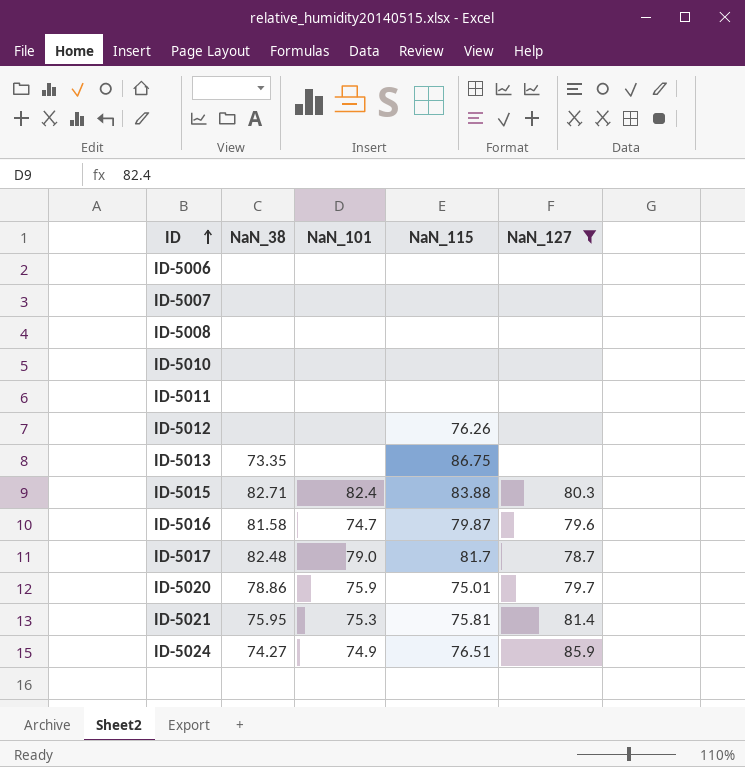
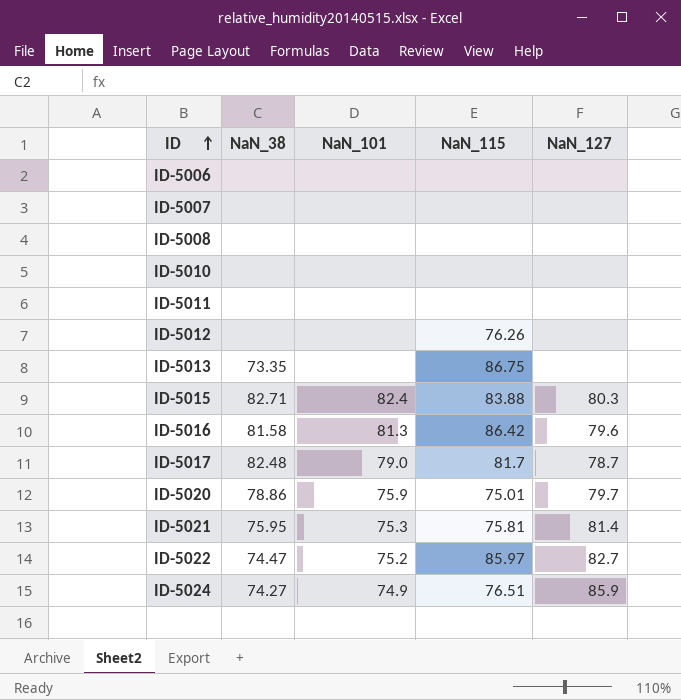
filter: NaN_127 != 82.7 -> none
ID-5016 | NaN_101: 74.7 -> 81.3
ID-5016 | NaN_115: 79.87 -> 86.42

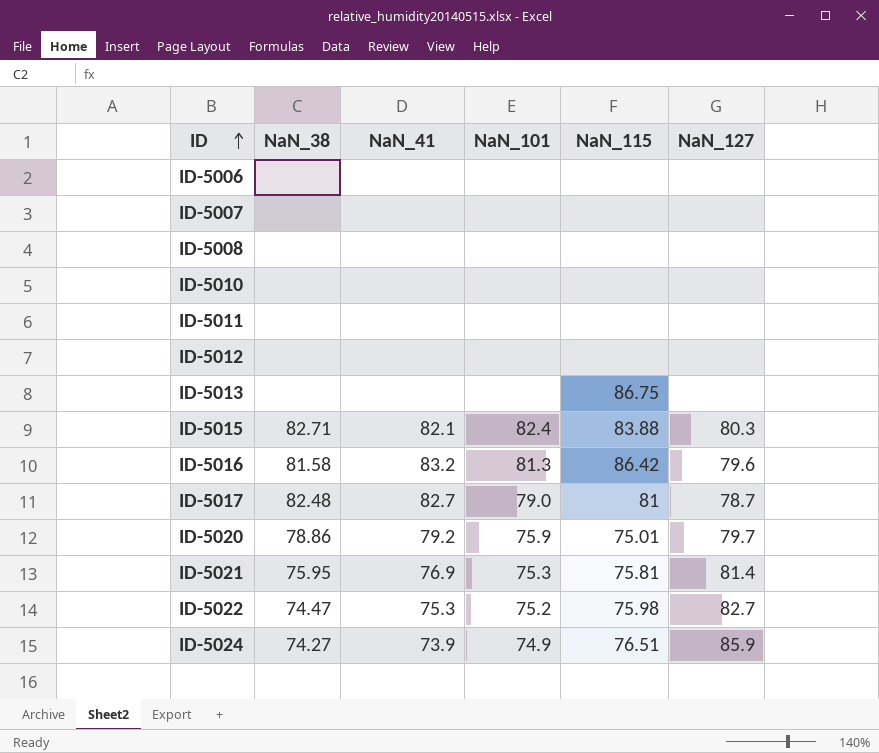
column NaN_41 | position: none -> 3
ID-5012 | NaN_115: 76.26 -> none
ID-5013 | NaN_38: 73.35 -> none
ID-5017 | NaN_115: 81.7 -> 81
ID-5022 | NaN_115: 85.97 -> 75.98

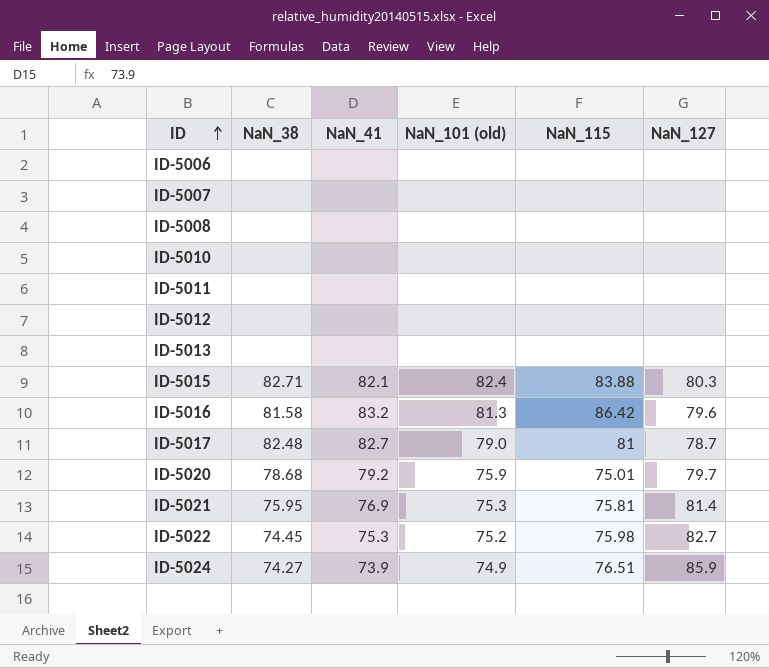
column name: NaN_101 -> NaN_101 (old)
ID-5013 | NaN_115: 86.75 -> none
ID-5020 | NaN_38: 78.86 -> 78.68
ID-5022 | NaN_38: 74.47 -> 74.45

